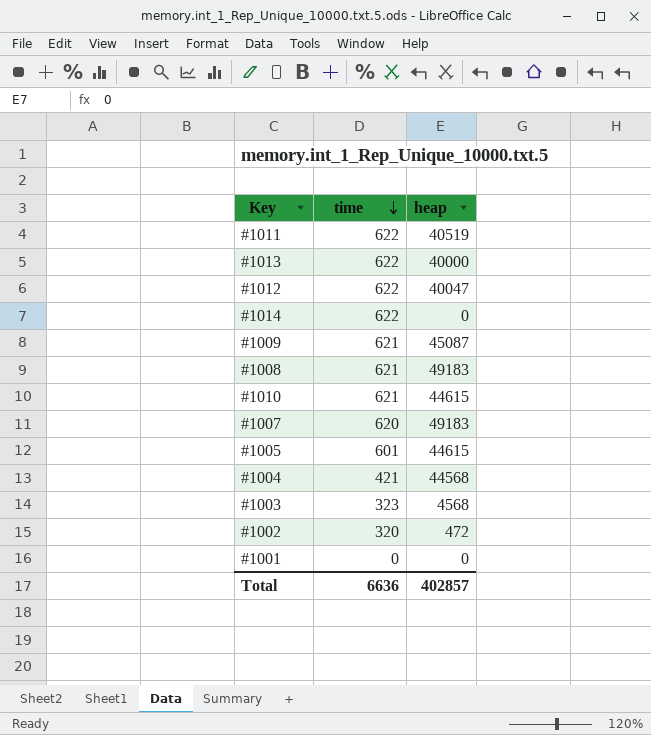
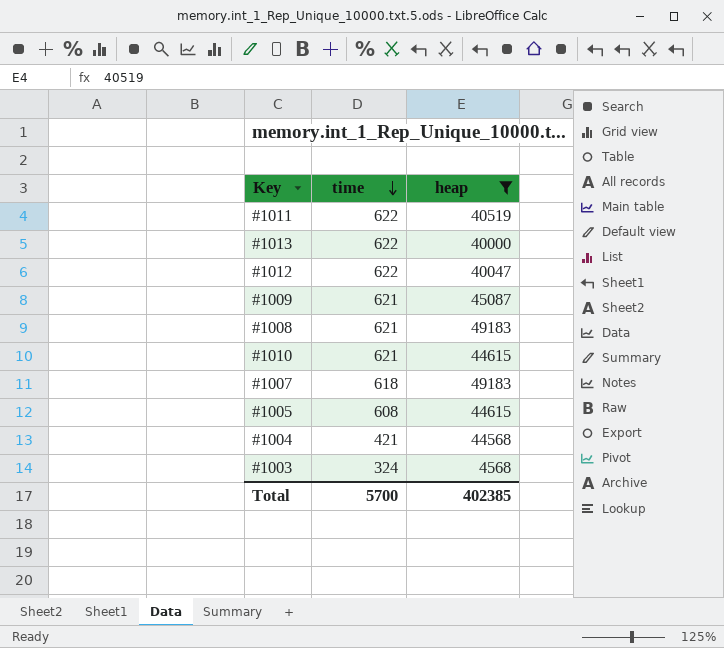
filter: none -> heap >= 4568
#1007 | time: 620 -> 618
#1005 | time: 601 -> 608
#1003 | time: 323 -> 324
Total | time: 6636 -> 5700
Total | heap: 402857 -> 402385

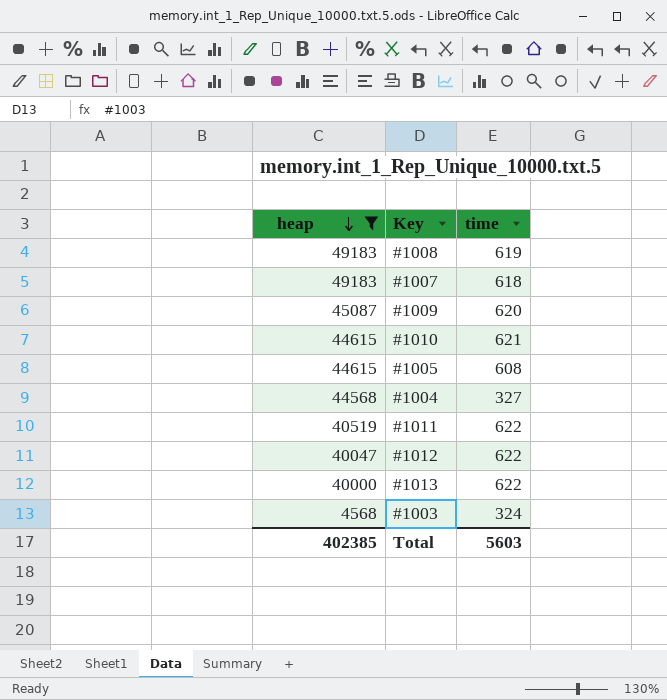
row order: time descending -> heap descending
column heap | position: 3 -> 1
#1008 | time: 621 -> 619
#1009 | time: 621 -> 620
#1004 | time: 421 -> 327
Total | time: 5700 -> 5603

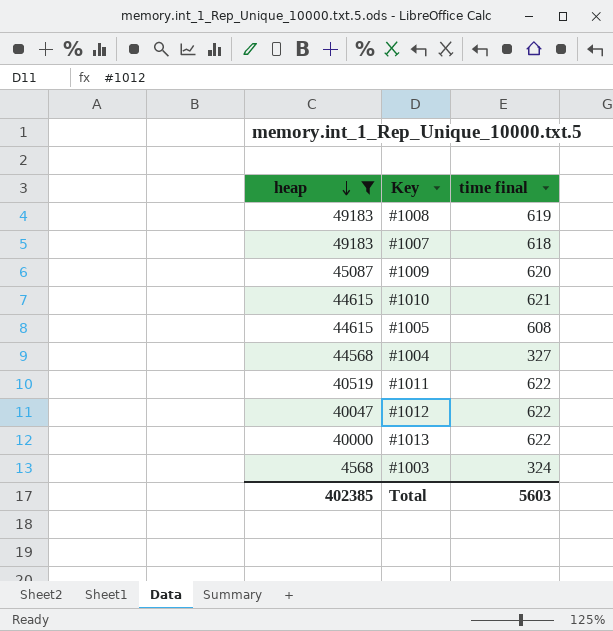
column name: time -> time final

